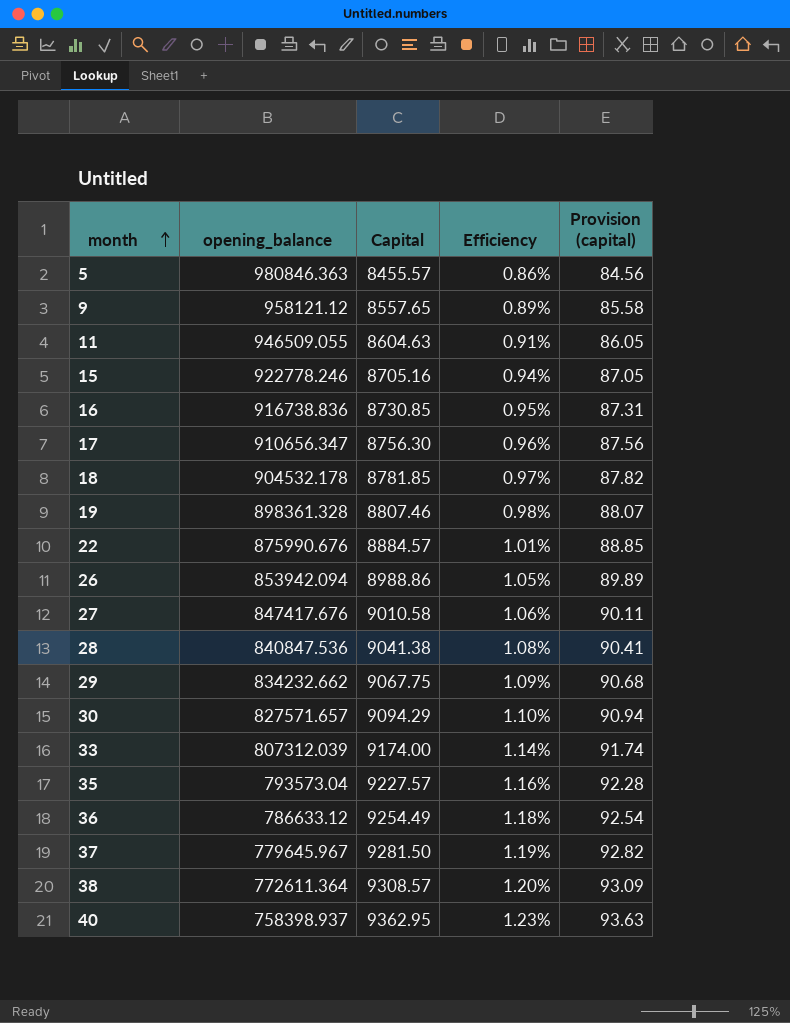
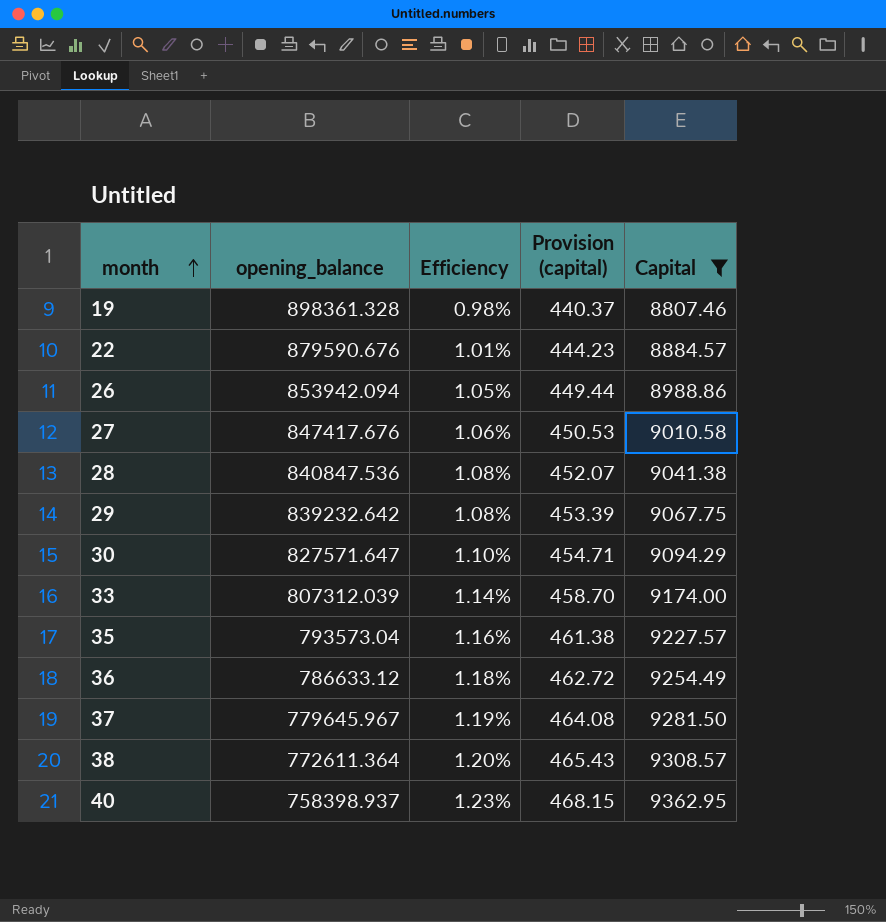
filter: none -> Capital >= 8807.46
column Provision (capital) | formula: [Capital] * 0.01 -> [Capital] * 0.05
column Capital | position: 3 -> 5
22 | opening_balance: 875990.676 -> 879590.676
29 | opening_balance: 834232.662 -> 839232.642
29 | Efficiency: 1.09% -> 1.08%
30 | opening_balance: 827571.657 -> 827571.647

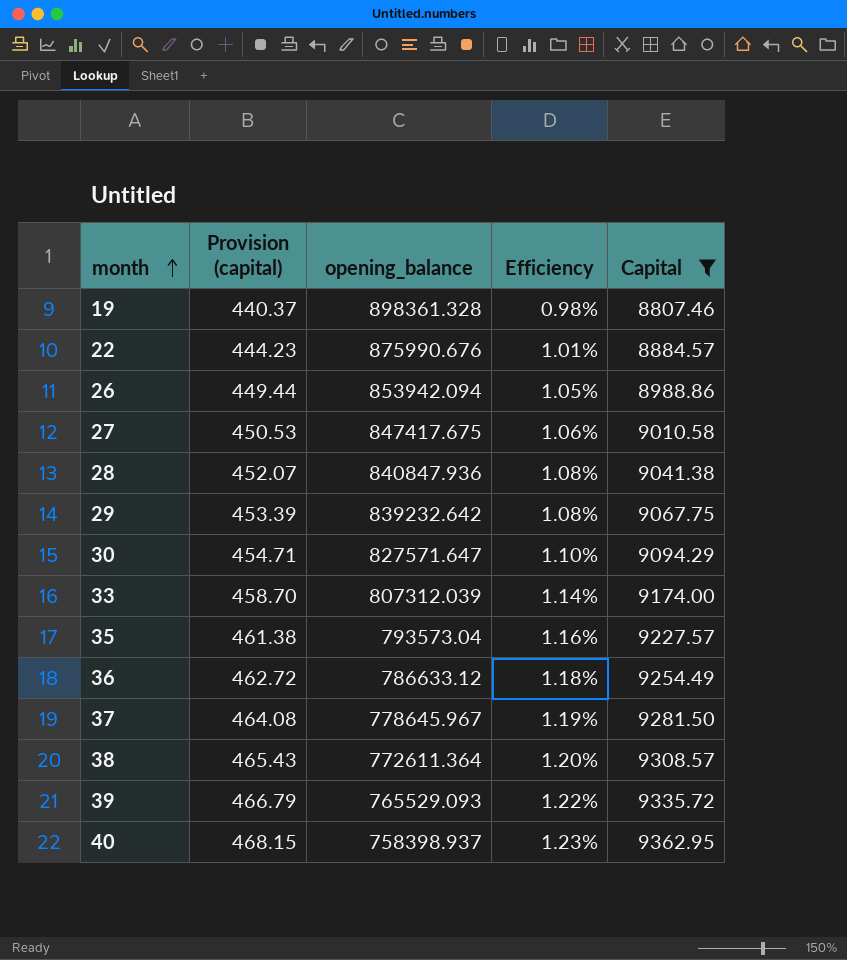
column Provision (capital) | position: 4 -> 2
22 | opening_balance: 879590.676 -> 875990.676
27 | opening_balance: 847417.676 -> 847417.675
28 | opening_balance: 840847.536 -> 840847.936
37 | opening_balance: 779645.967 -> 778645.967
row 39: none -> 466.79 | 765529.093 | 1.22% | 9335.72

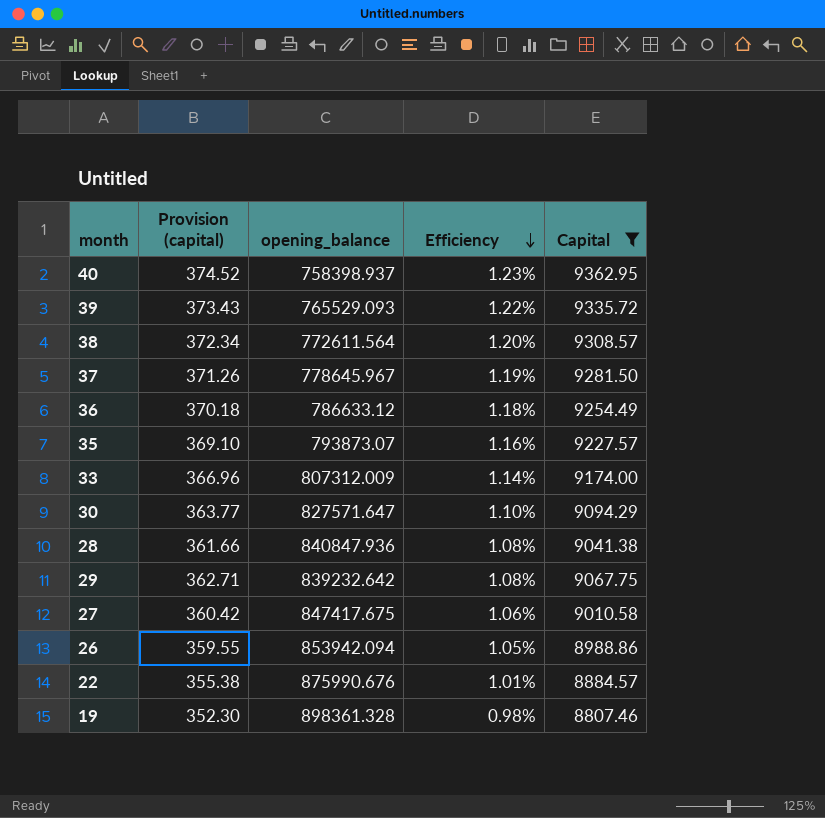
row order: month ascending -> Efficiency descending
column Provision (capital) | formula: [Capital] * 0.05 -> [Capital] * 0.04
38 | opening_balance: 772611.364 -> 772611.564
35 | opening_balance: 793573.04 -> 793873.07
33 | opening_balance: 807312.039 -> 807312.009

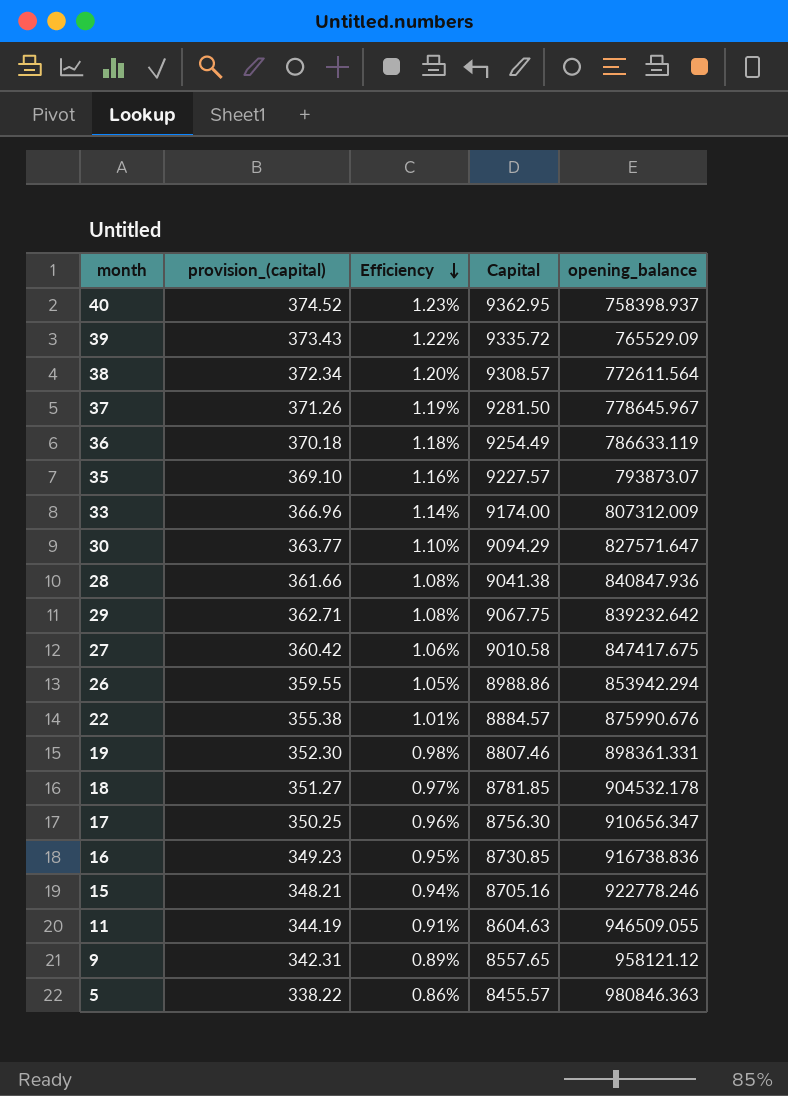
filter: Capital >= 8807.46 -> none
column name: Provision (capital) -> provision_(capital)
column opening_balance | position: 3 -> 5
39 | opening_balance: 765529.093 -> 765529.09
36 | opening_balance: 786633.12 -> 786633.119
26 | opening_balance: 853942.094 -> 853942.294
19 | opening_balance: 898361.328 -> 898361.331

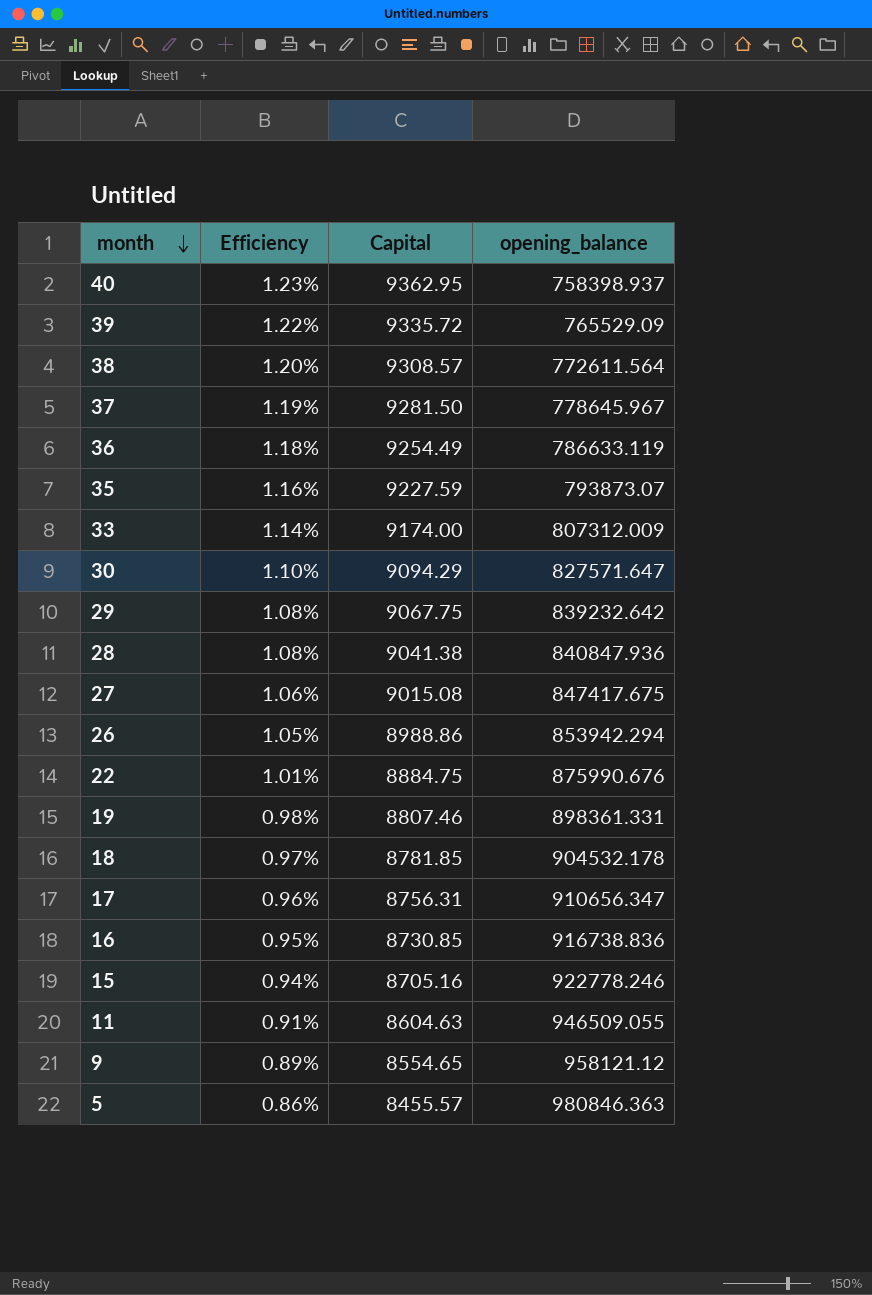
row order: Efficiency descending -> month descending
column provision_(capital) | formula: [Capital] * 0.04 -> none
35 | Capital: 9227.57 -> 9227.59
27 | Capital: 9010.58 -> 9015.08
22 | Capital: 8884.57 -> 8884.75
17 | Capital: 8756.30 -> 8756.31
9 | Capital: 8557.65 -> 8554.65

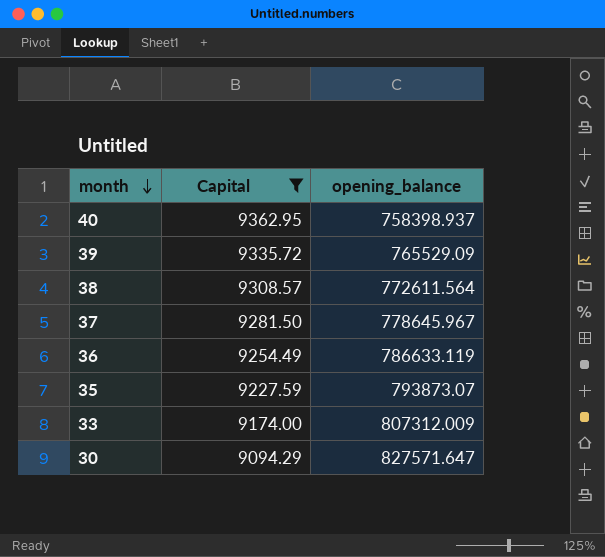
filter: none -> Capital >= 9094.29
column Efficiency | formula: [Capital] / [opening_balance] -> none

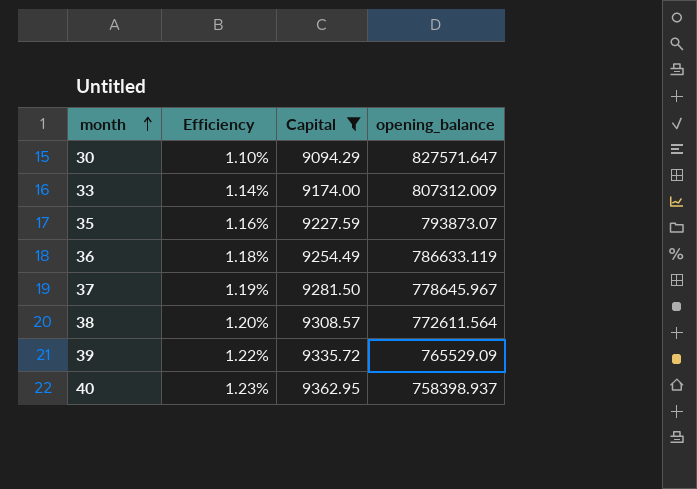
row order: month descending -> month ascending
column Efficiency | formula: none -> [Capital] / [opening_balance]

